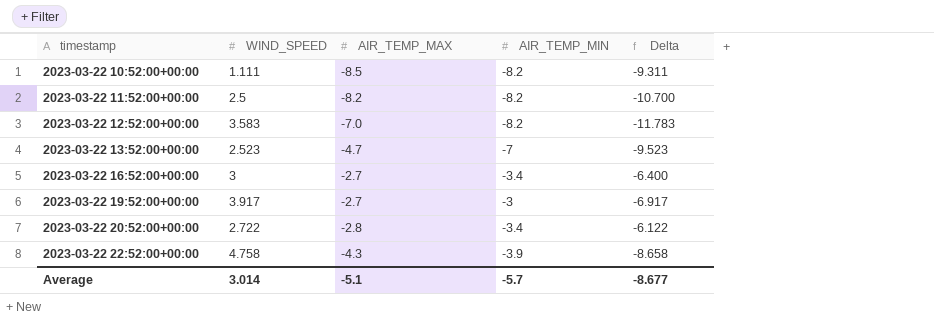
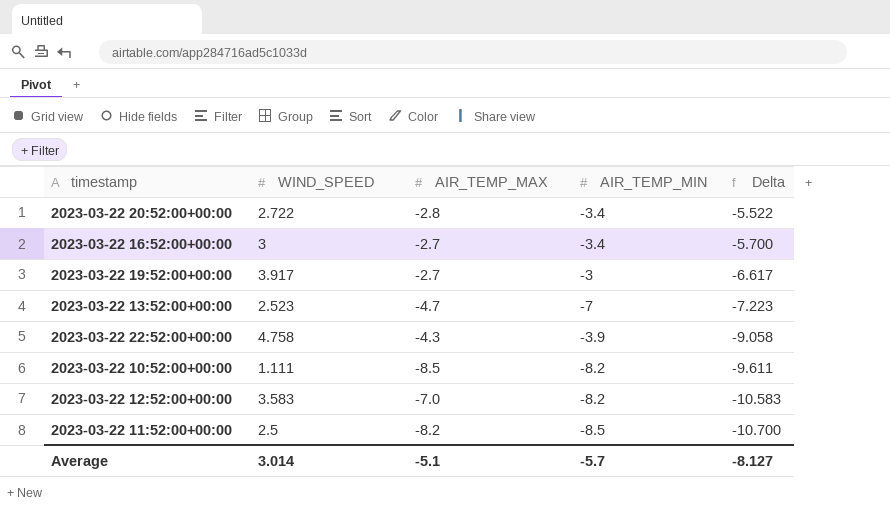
row order: timestamp ascending -> Delta descending
column Delta | formula: [AIR_TEMP_MIN] - [WIND_SPEED] -> [AIR_TEMP_MAX] - [WIND_SPEED]
2023-03-22 11:52:00+00:00 | AIR_TEMP_MIN: -8.2 -> -8.5
Average | Delta: -8.677 -> -8.127

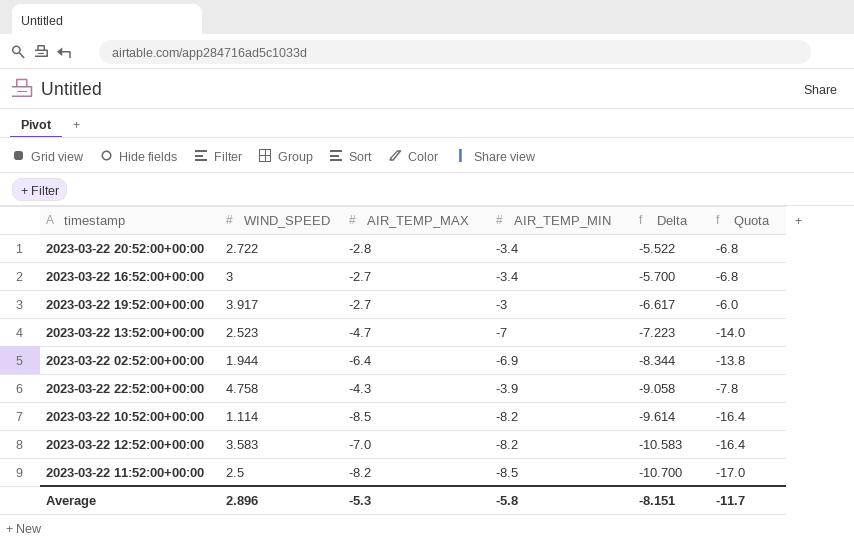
column Quota | formula: none -> [AIR_TEMP_MIN] * 2
row 2023-03-22 02:52:00+00:00: none -> 1.944 | -6.4 | -6.9 | -8.344 | -13.8
2023-03-22 10:52:00+00:00 | WIND_SPEED: 1.111 -> 1.114
2023-03-22 10:52:00+00:00 | Delta: -9.611 -> -9.614
Average | WIND_SPEED: 3.014 -> 2.896
Average | AIR_TEMP_MAX: -5.1 -> -5.3
Average | AIR_TEMP_MIN: -5.7 -> -5.8
Average | Delta: -8.127 -> -8.151

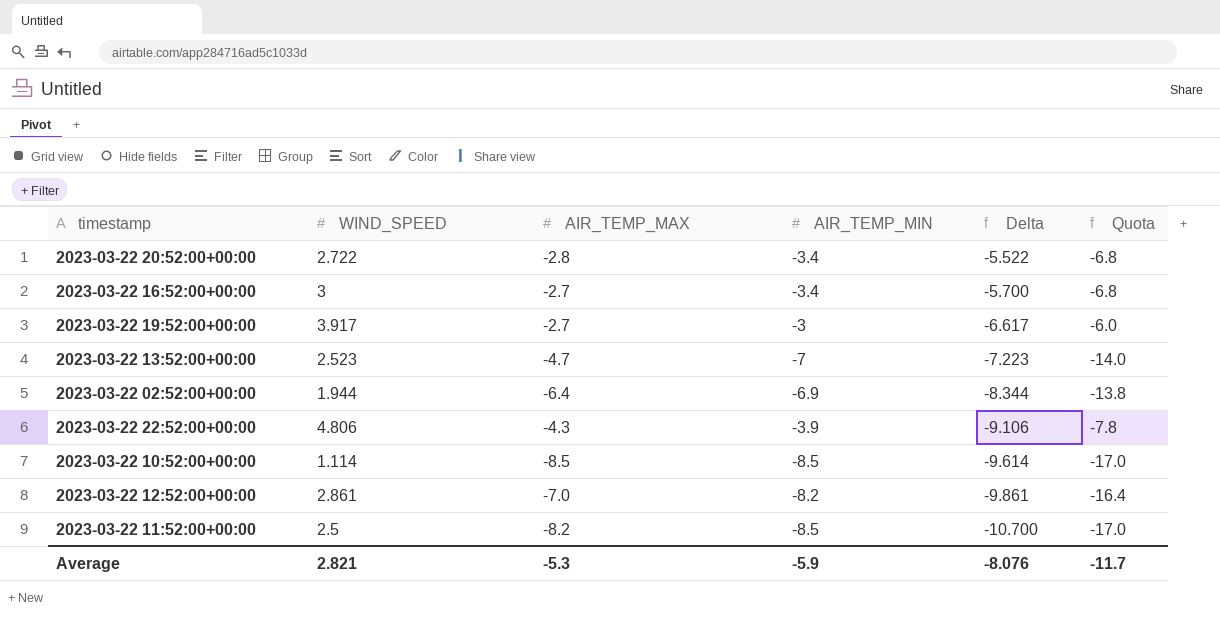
2023-03-22 22:52:00+00:00 | WIND_SPEED: 4.758 -> 4.806
2023-03-22 22:52:00+00:00 | Delta: -9.058 -> -9.106
2023-03-22 10:52:00+00:00 | AIR_TEMP_MIN: -8.2 -> -8.5
2023-03-22 10:52:00+00:00 | Quota: -16.4 -> -17.0
2023-03-22 12:52:00+00:00 | WIND_SPEED: 3.583 -> 2.861
2023-03-22 12:52:00+00:00 | Delta: -10.583 -> -9.861
Average | WIND_SPEED: 2.896 -> 2.821
Average | AIR_TEMP_MIN: -5.8 -> -5.9
Average | Delta: -8.151 -> -8.076

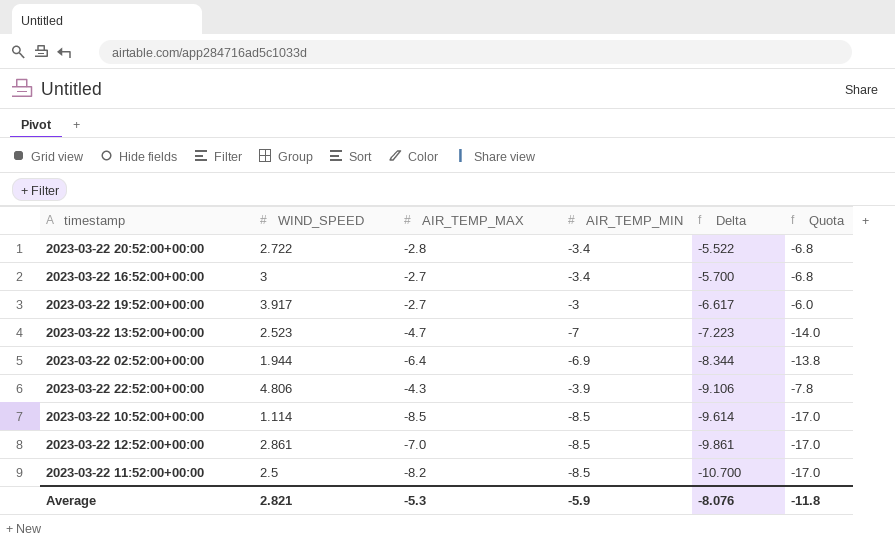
2023-03-22 12:52:00+00:00 | AIR_TEMP_MIN: -8.2 -> -8.5
2023-03-22 12:52:00+00:00 | Quota: -16.4 -> -17.0
Average | Quota: -11.7 -> -11.8

